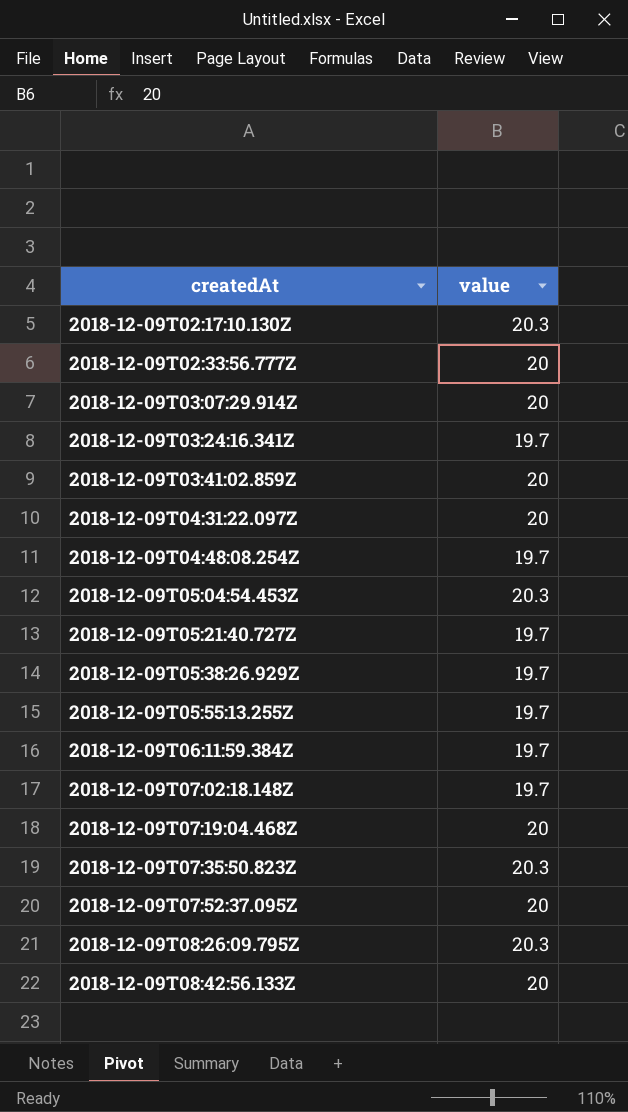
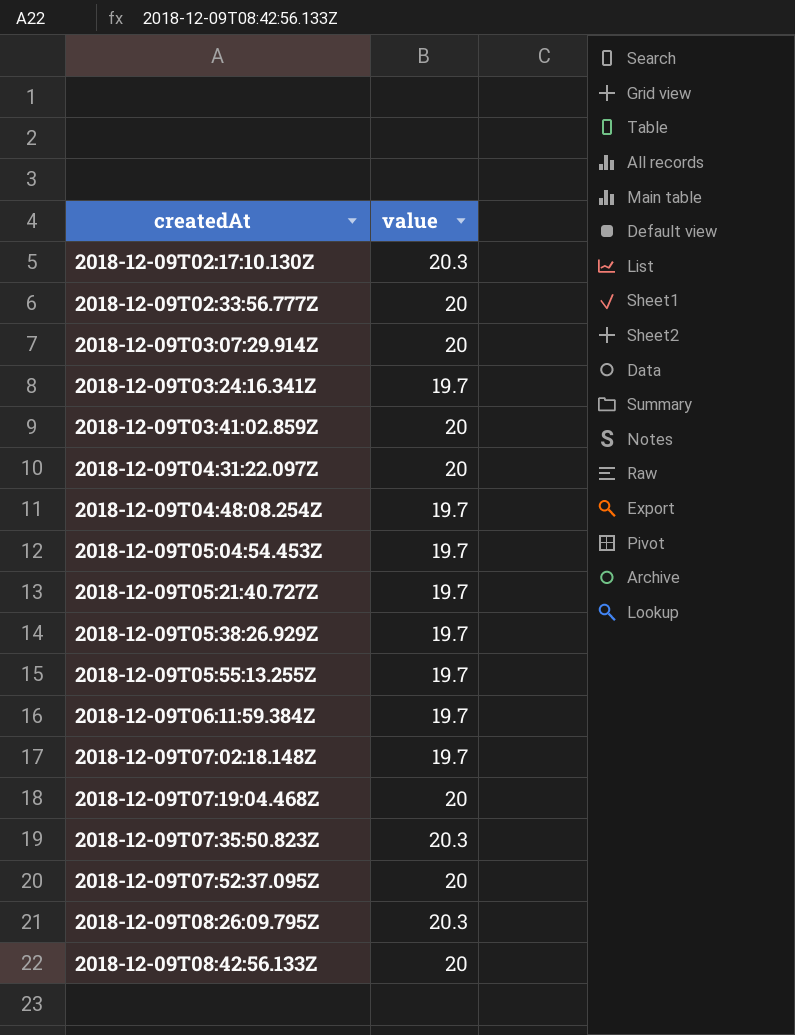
2018-12-09T05:04:54.453Z | value: 20.3 -> 19.7

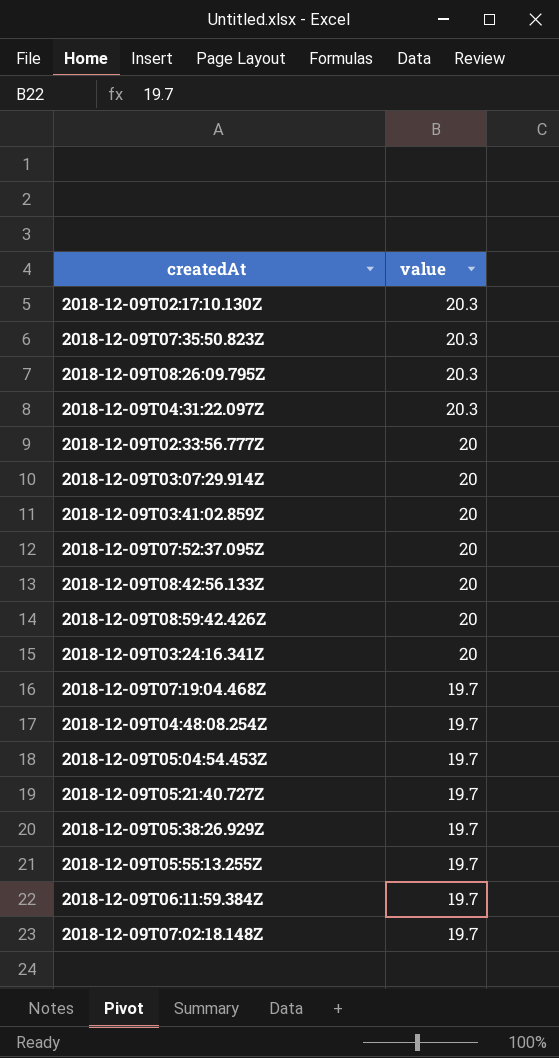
row order: createdAt ascending -> value descending
2018-12-09T04:31:22.097Z | value: 20 -> 20.3
row 2018-12-09T08:59:42.426Z: none -> 20
2018-12-09T03:24:16.341Z | value: 19.7 -> 20
2018-12-09T07:19:04.468Z | value: 20 -> 19.7

